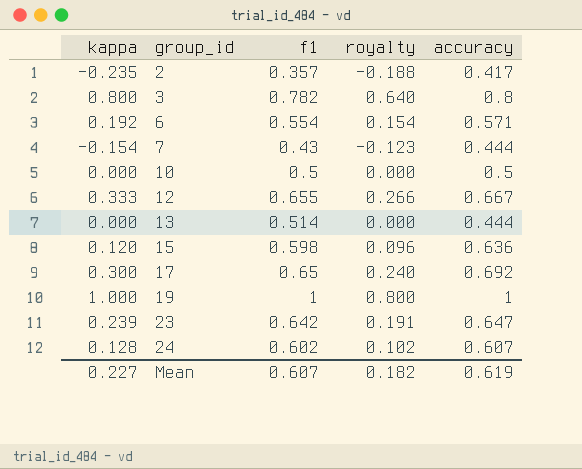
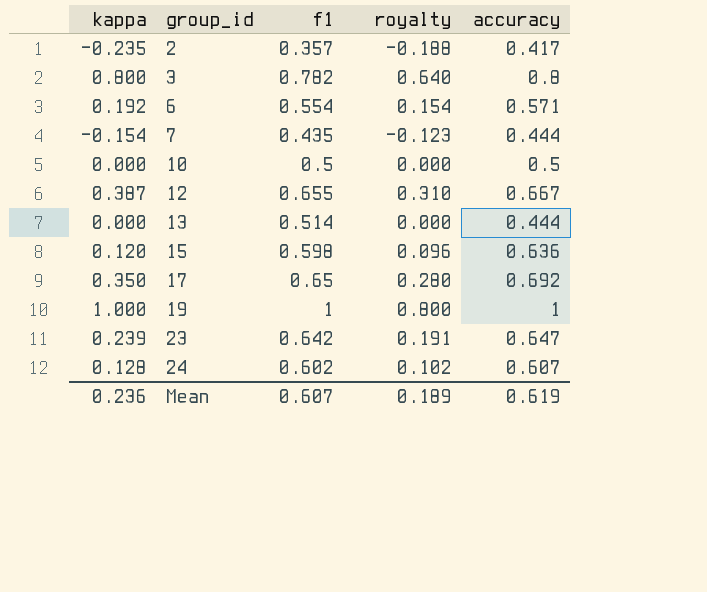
7 | f1: 0.43 -> 0.435
12 | kappa: 0.333 -> 0.387
12 | royalty: 0.266 -> 0.310
17 | kappa: 0.300 -> 0.350
17 | royalty: 0.240 -> 0.280
Mean | kappa: 0.227 -> 0.236
Mean | royalty: 0.182 -> 0.189

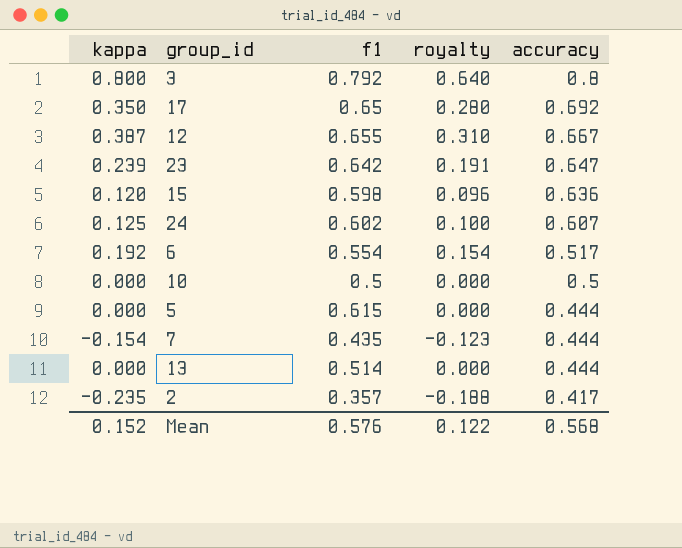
row order: group_id ascending -> accuracy descending
row 19: 1.000 | 1 | 0.800 | 1 -> none
3 | f1: 0.782 -> 0.792
24 | kappa: 0.128 -> 0.125
24 | royalty: 0.102 -> 0.100
6 | accuracy: 0.571 -> 0.517
row 5: none -> 0.000 | 0.615 | 0.000 | 0.444
Mean | kappa: 0.236 -> 0.152
Mean | f1: 0.607 -> 0.576
Mean | royalty: 0.189 -> 0.122
Mean | accuracy: 0.619 -> 0.568

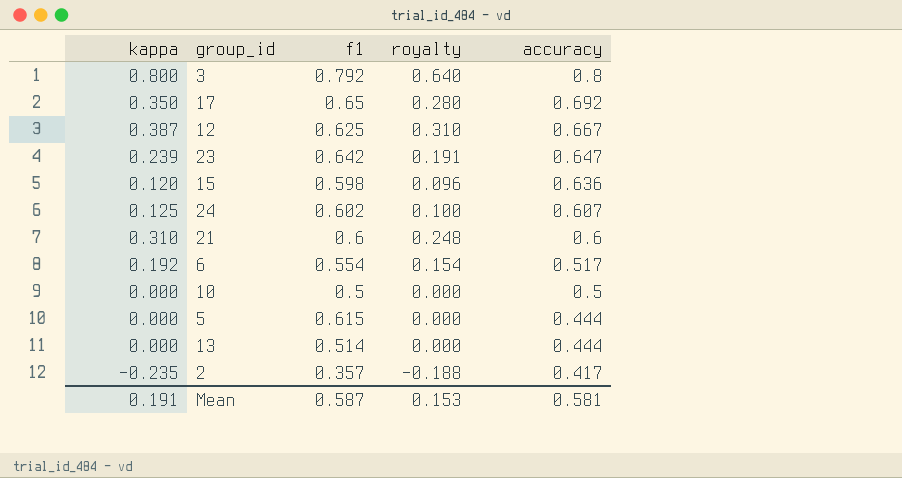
row 7: -0.154 | 0.435 | -0.123 | 0.444 -> none
12 | f1: 0.655 -> 0.625
row 21: none -> 0.310 | 0.6 | 0.248 | 0.6
Mean | kappa: 0.152 -> 0.191
Mean | f1: 0.576 -> 0.587
Mean | royalty: 0.122 -> 0.153
Mean | accuracy: 0.568 -> 0.581

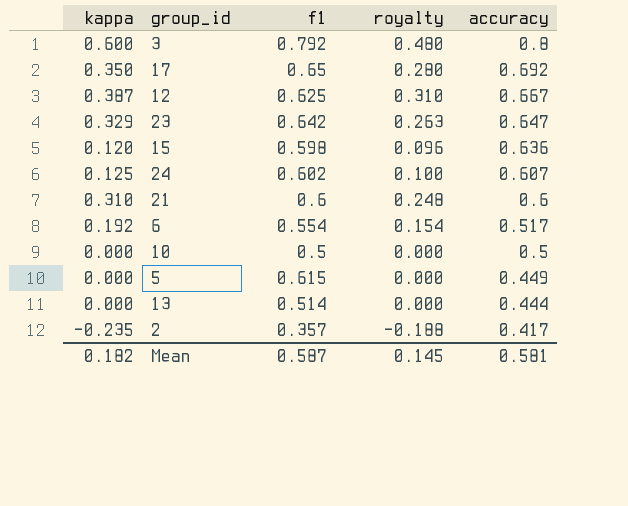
3 | kappa: 0.800 -> 0.600
3 | royalty: 0.640 -> 0.480
23 | kappa: 0.239 -> 0.329
23 | royalty: 0.191 -> 0.263
5 | accuracy: 0.444 -> 0.449
Mean | kappa: 0.191 -> 0.182
Mean | royalty: 0.153 -> 0.145

